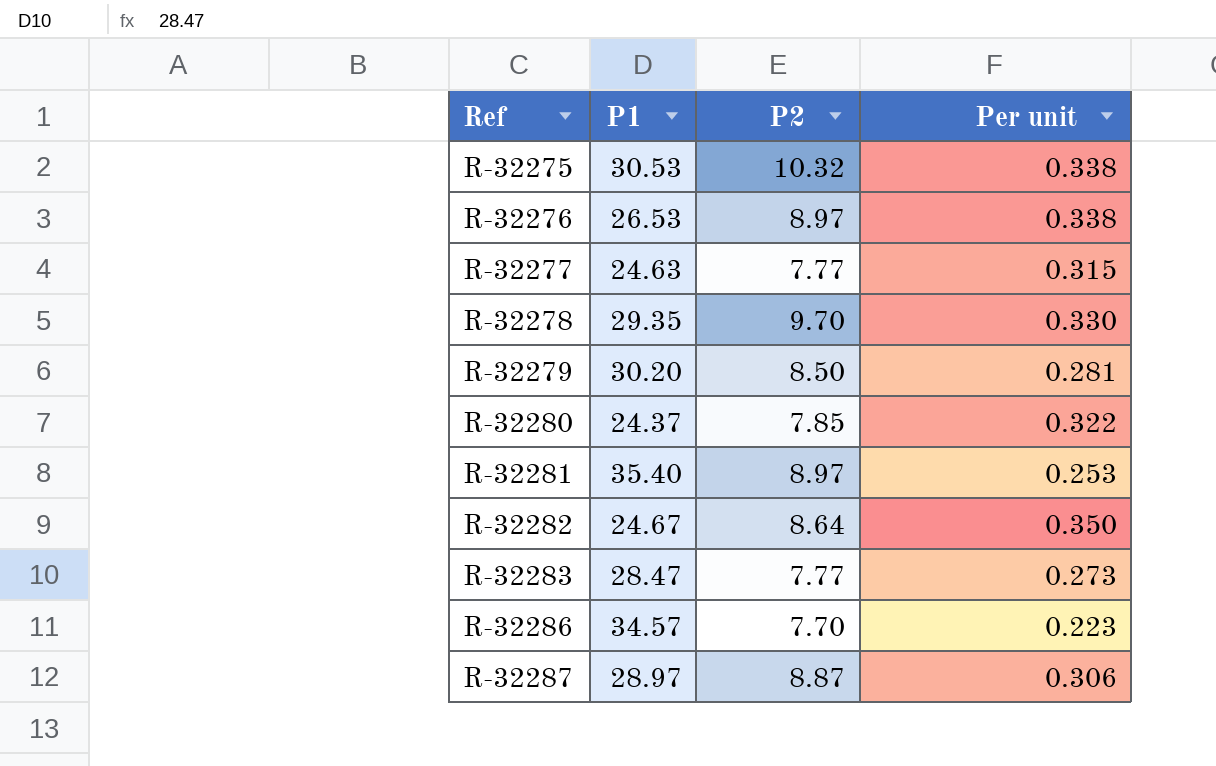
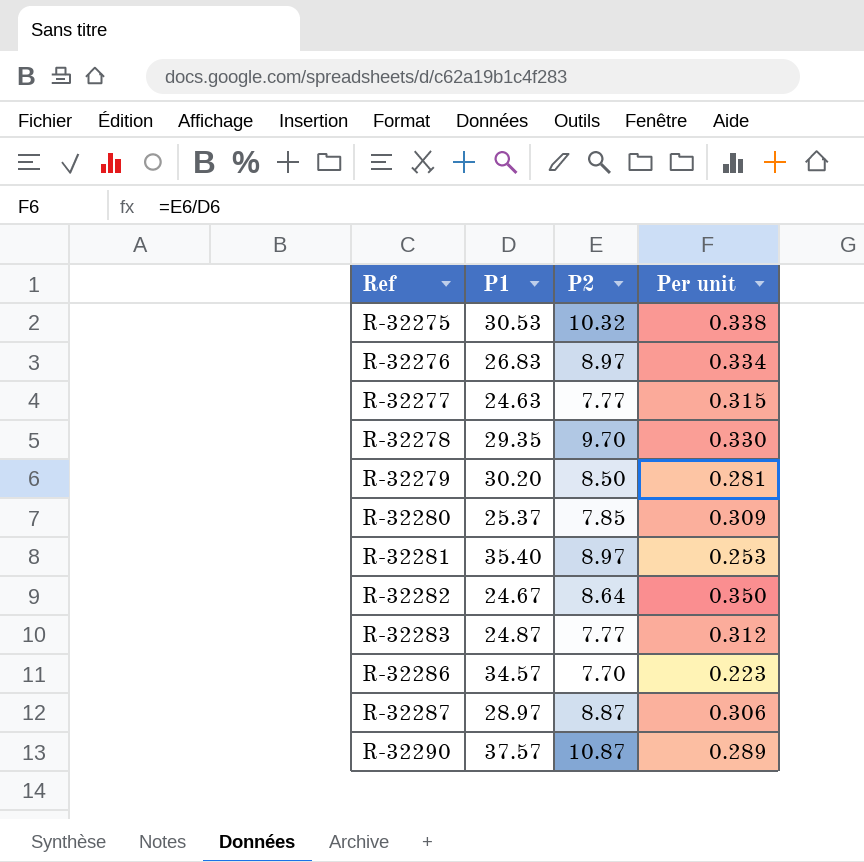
R-32276 | P1: 26.53 -> 26.83
R-32276 | Per unit: 0.338 -> 0.334
R-32280 | P1: 24.37 -> 25.37
R-32280 | Per unit: 0.322 -> 0.309
R-32283 | P1: 28.47 -> 24.87
R-32283 | Per unit: 0.273 -> 0.312
row R-32290: none -> 37.57 | 10.87 | 0.289

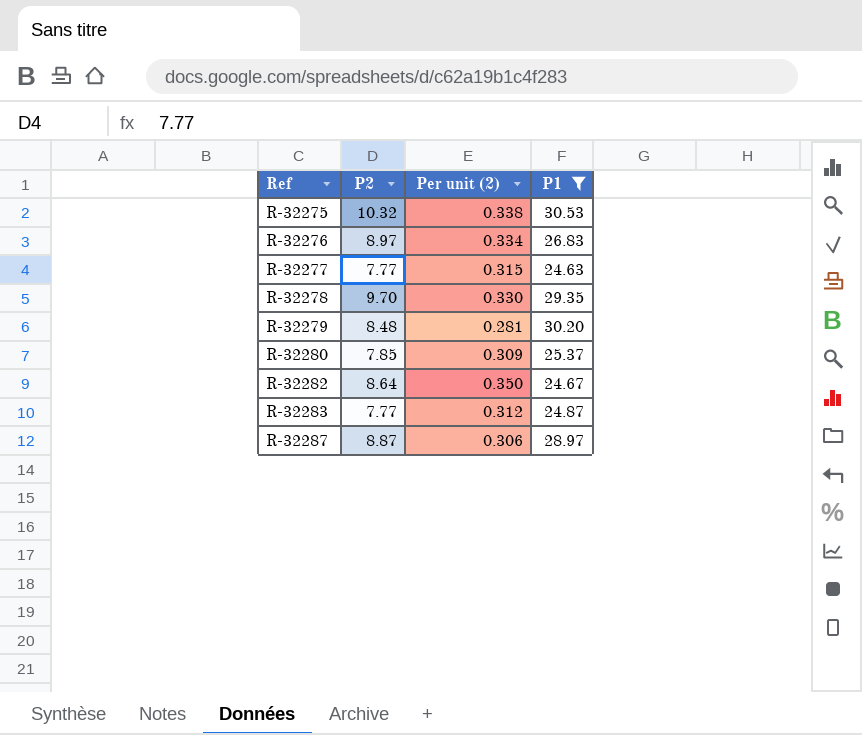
filter: none -> P1 <= 30.53
column name: Per unit -> Per unit (2)
column P1 | position: 2 -> 4
R-32279 | P2: 8.50 -> 8.48

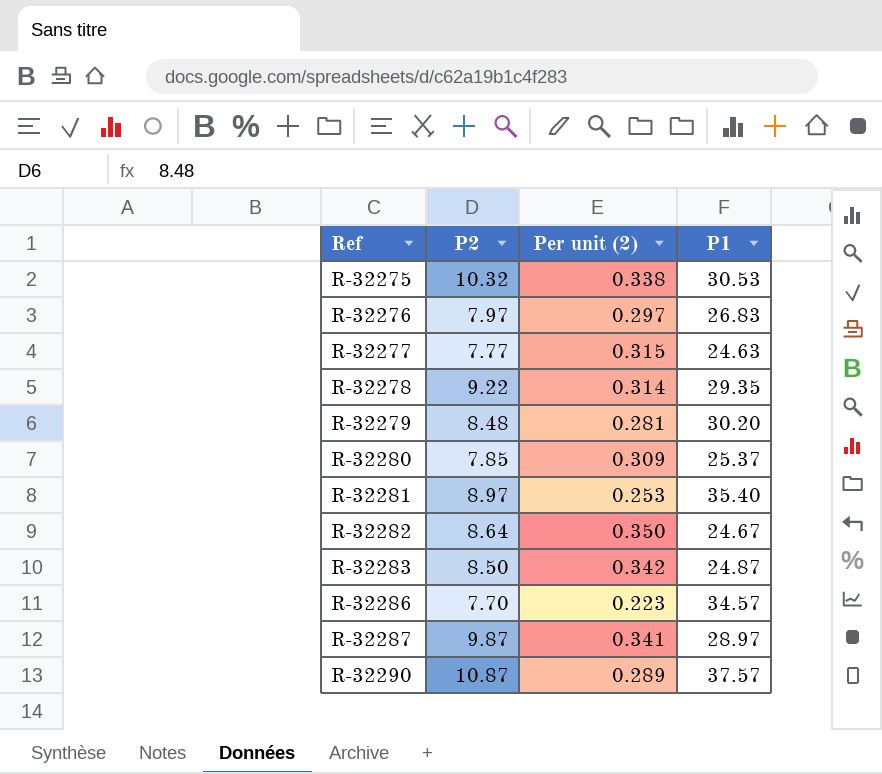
filter: P1 <= 30.53 -> none
R-32276 | P2: 8.97 -> 7.97
R-32276 | Per unit (2): 0.334 -> 0.297
R-32278 | P2: 9.70 -> 9.22
R-32278 | Per unit (2): 0.330 -> 0.314
R-32283 | P2: 7.77 -> 8.50
R-32283 | Per unit (2): 0.312 -> 0.342
R-32287 | P2: 8.87 -> 9.87
R-32287 | Per unit (2): 0.306 -> 0.341

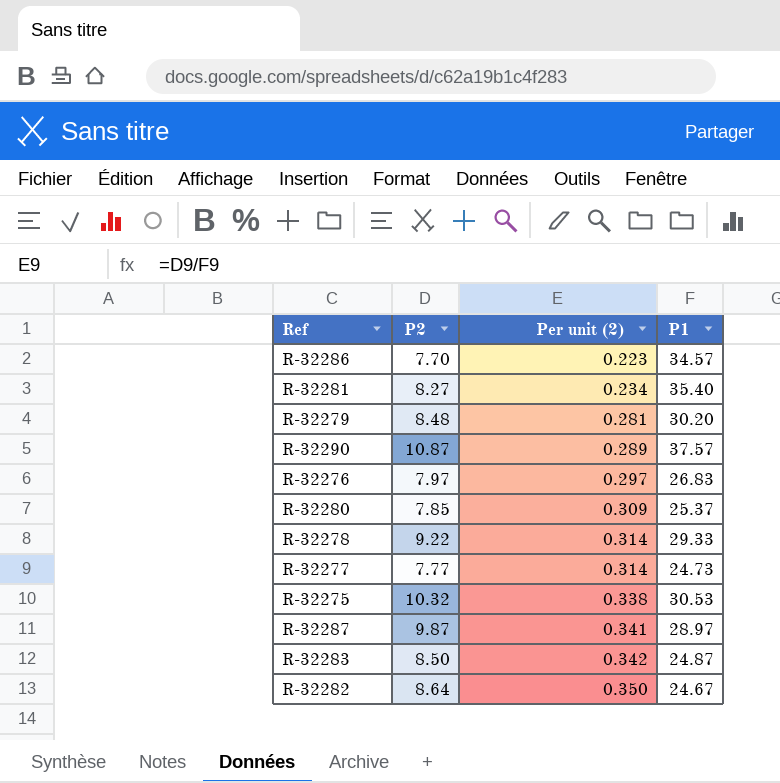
row order: Ref ascending -> Per unit (2) ascending
R-32281 | P2: 8.97 -> 8.27
R-32281 | Per unit (2): 0.253 -> 0.234
R-32278 | P1: 29.35 -> 29.33
R-32277 | Per unit (2): 0.315 -> 0.314
R-32277 | P1: 24.63 -> 24.73

